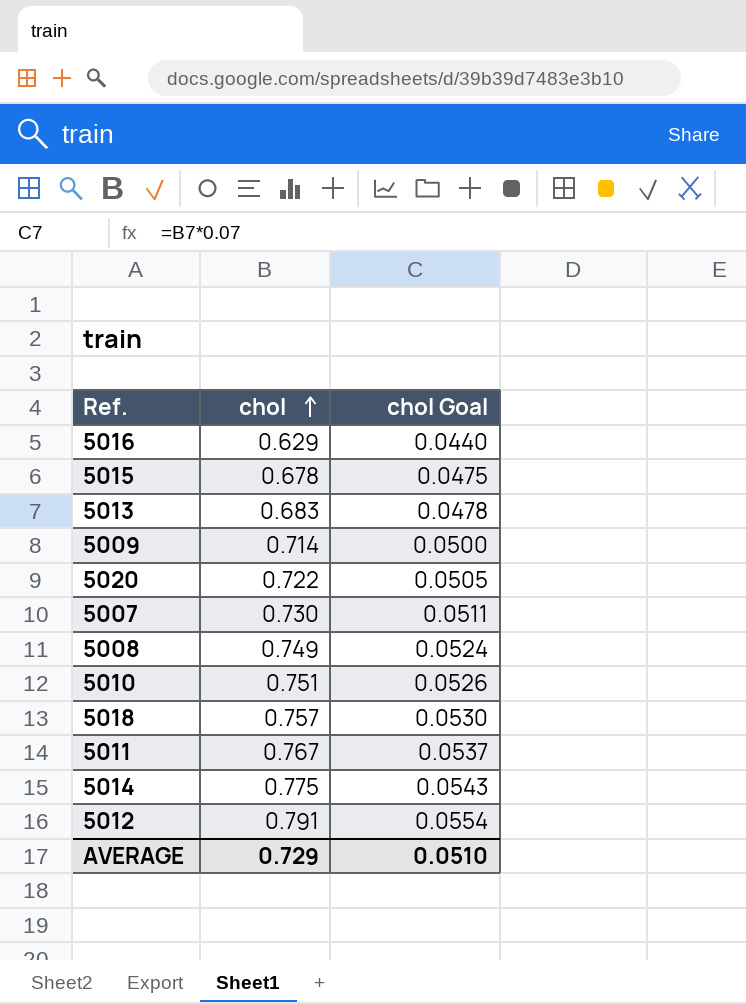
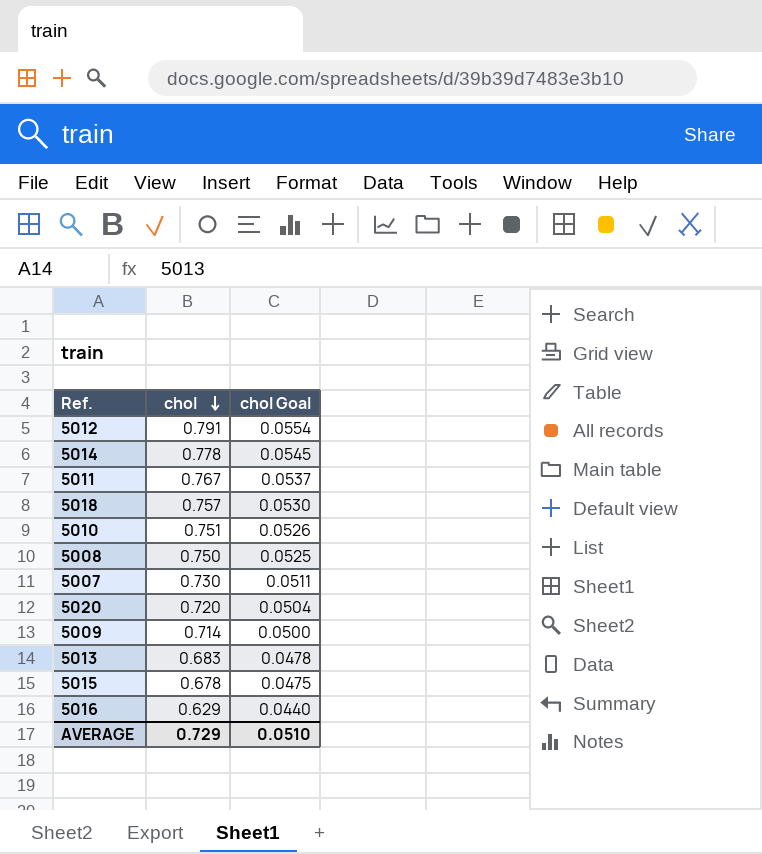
row order: chol ascending -> chol descending
5014 | chol: 0.775 -> 0.778
5014 | chol Goal: 0.0543 -> 0.0545
5008 | chol: 0.749 -> 0.750
5008 | chol Goal: 0.0524 -> 0.0525
5020 | chol: 0.722 -> 0.720
5020 | chol Goal: 0.0505 -> 0.0504

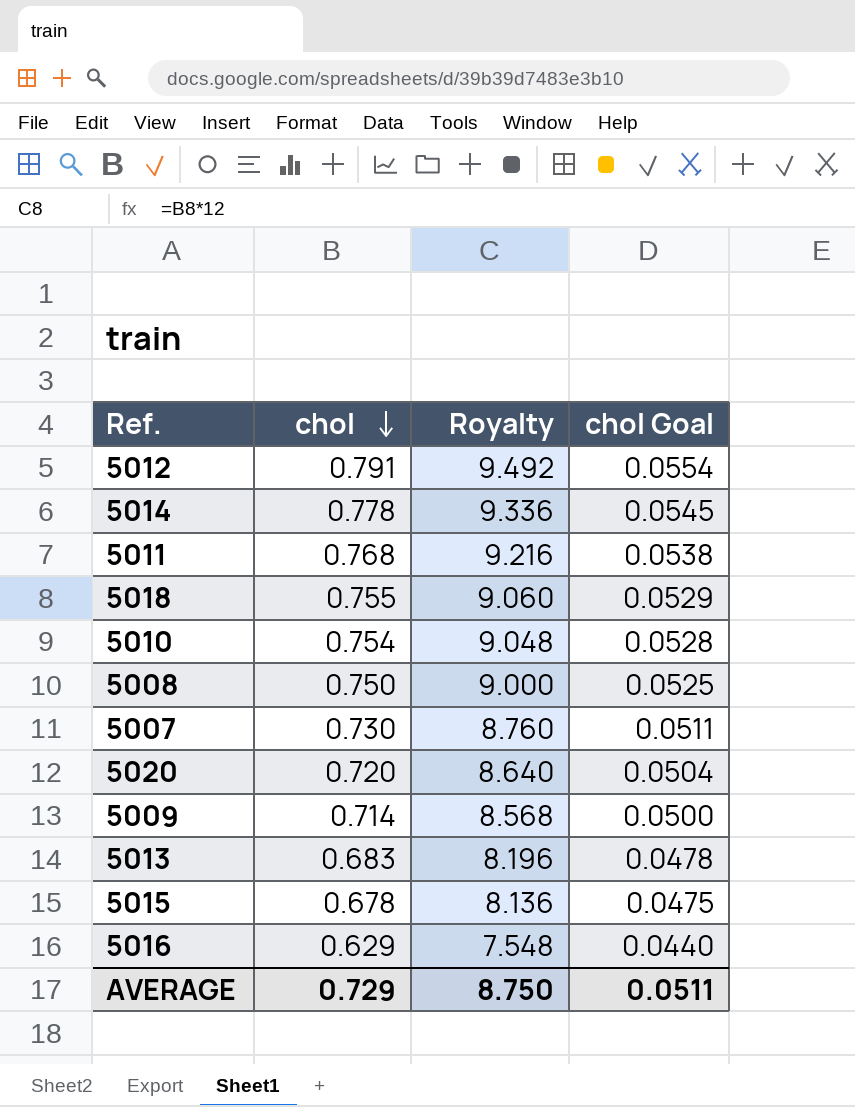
column Royalty | formula: none -> [chol] * 12
5011 | chol: 0.767 -> 0.768
5011 | chol Goal: 0.0537 -> 0.0538
5018 | chol: 0.757 -> 0.755
5018 | chol Goal: 0.0530 -> 0.0529
5010 | chol: 0.751 -> 0.754
5010 | chol Goal: 0.0526 -> 0.0528
AVERAGE | chol Goal: 0.0510 -> 0.0511

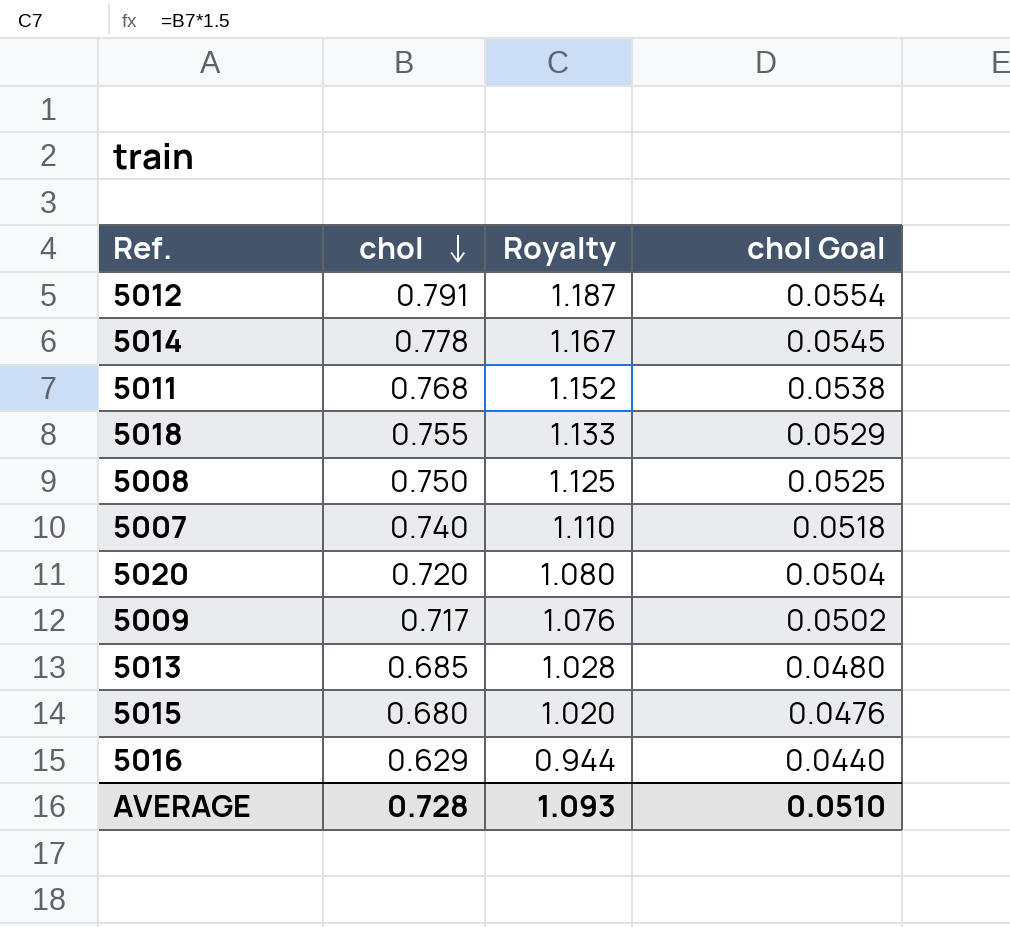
column Royalty | formula: [chol] * 12 -> [chol] * 1.5
row 5010: 0.754 | 9.048 | 0.0528 -> none
5007 | chol: 0.730 -> 0.740
5007 | chol Goal: 0.0511 -> 0.0518
5009 | chol: 0.714 -> 0.717
5009 | chol Goal: 0.0500 -> 0.0502
5013 | chol: 0.683 -> 0.685
5013 | chol Goal: 0.0478 -> 0.0480
5015 | chol: 0.678 -> 0.680
5015 | chol Goal: 0.0475 -> 0.0476
AVERAGE | chol: 0.729 -> 0.728
AVERAGE | Royalty: 8.750 -> 1.093
AVERAGE | chol Goal: 0.0511 -> 0.0510

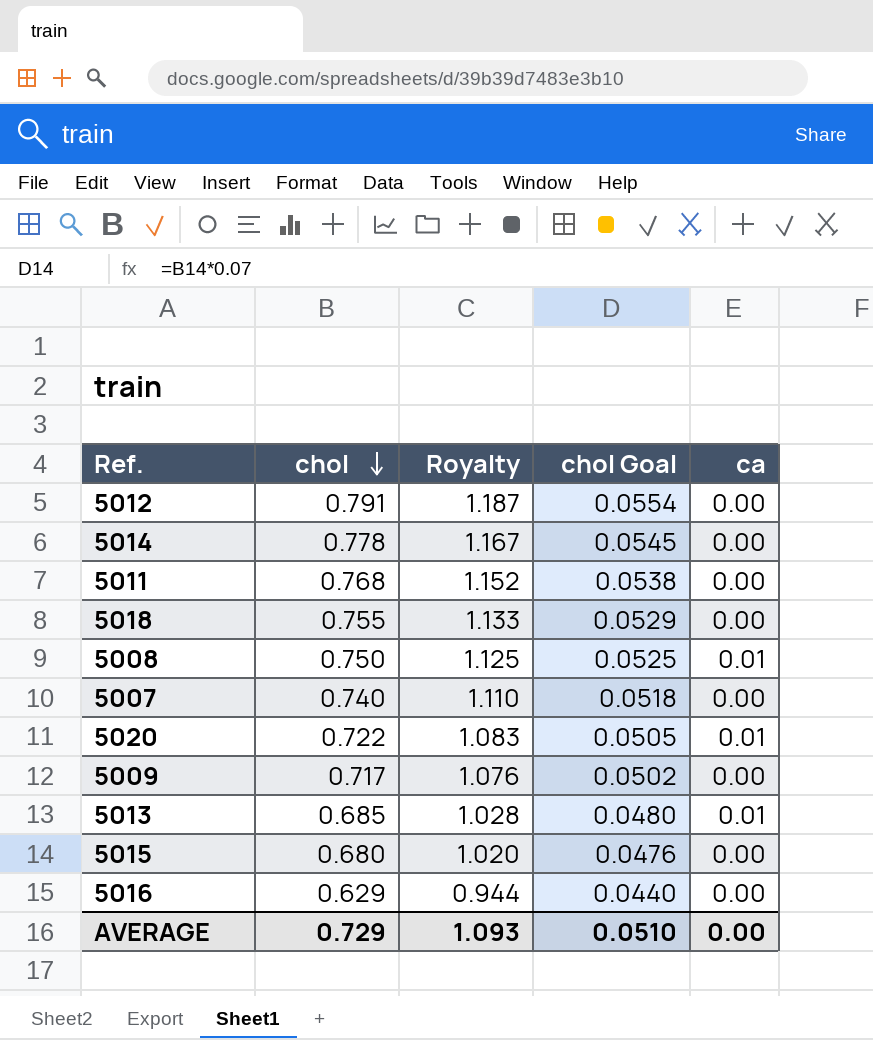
column ca | position: none -> 5
5020 | chol: 0.720 -> 0.722
5020 | Royalty: 1.080 -> 1.083
5020 | chol Goal: 0.0504 -> 0.0505
AVERAGE | chol: 0.728 -> 0.729

